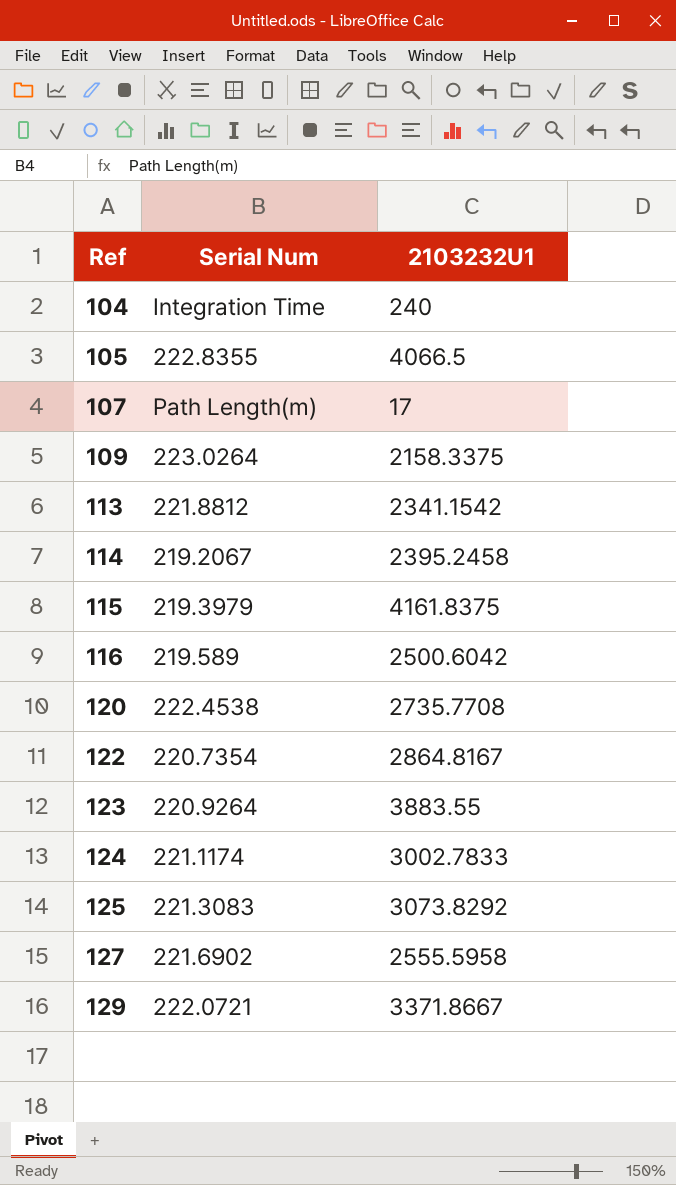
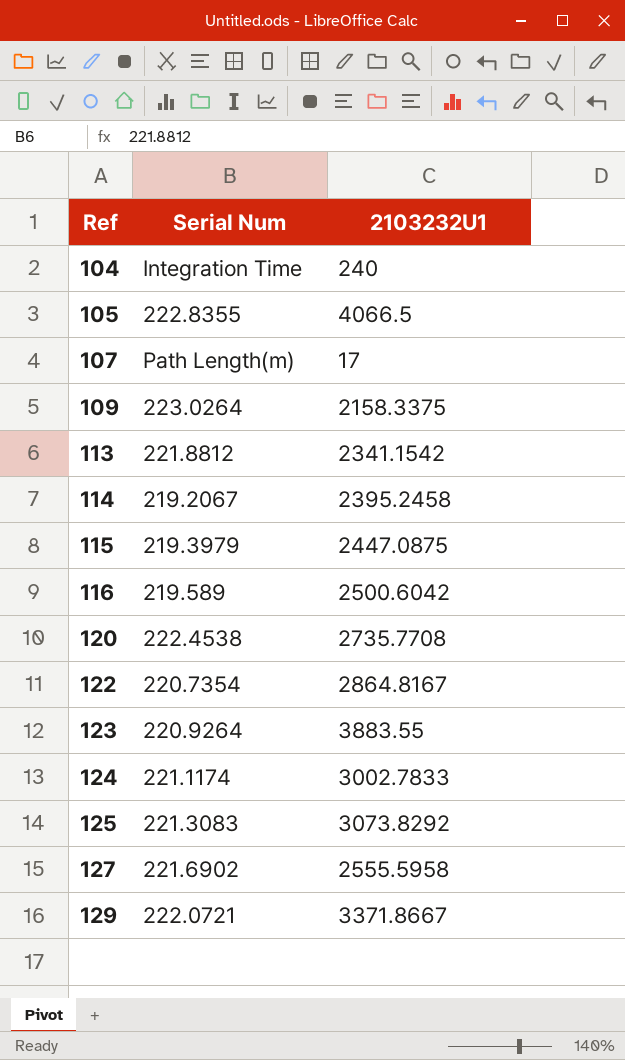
115 | 2103232U1: 4161.8375 -> 2447.0875

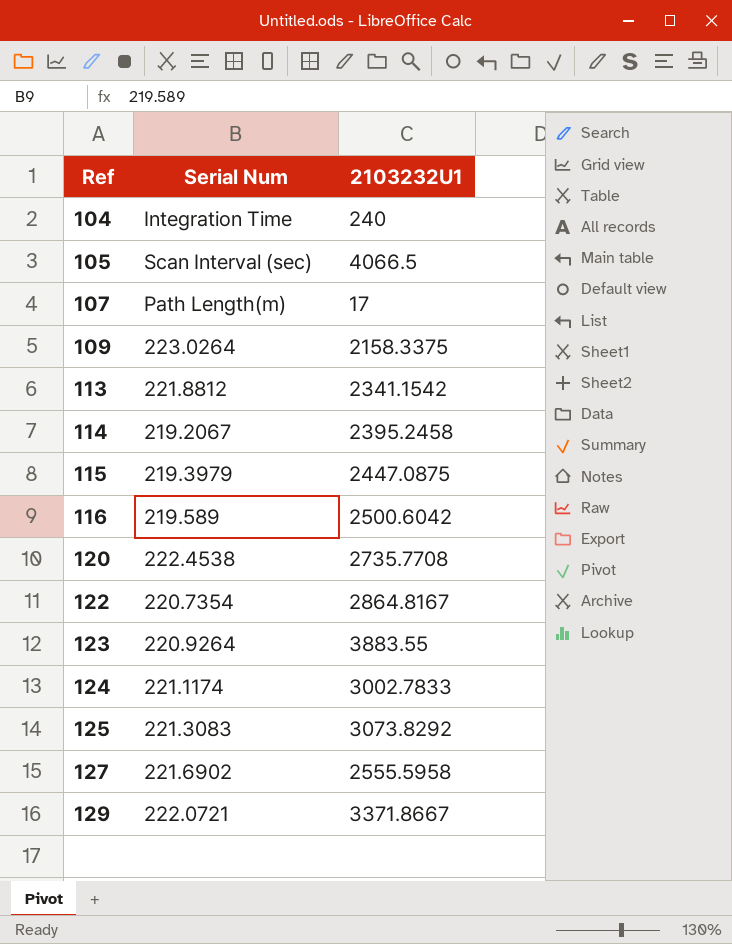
105 | Serial Num: 222.8355 -> Scan Interval (sec)

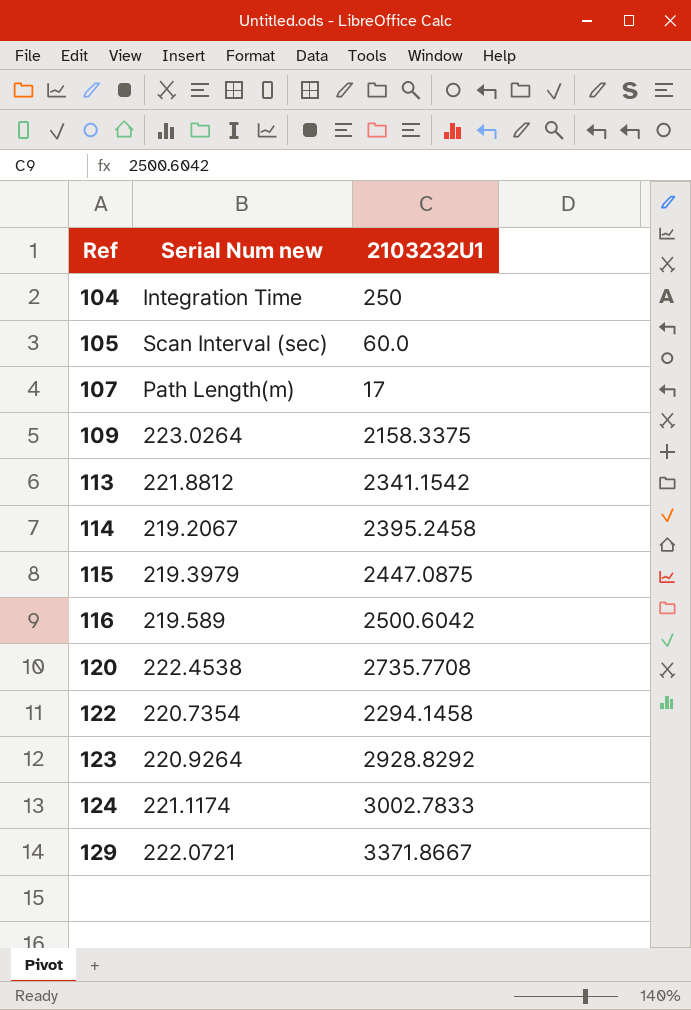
column name: Serial Num -> Serial Num new
row 125: 221.3083 | 3073.8292 -> none
row 127: 221.6902 | 2555.5958 -> none
104 | 2103232U1: 240 -> 250
105 | 2103232U1: 4066.5 -> 60.0
122 | 2103232U1: 2864.8167 -> 2294.1458
123 | 2103232U1: 3883.55 -> 2928.8292

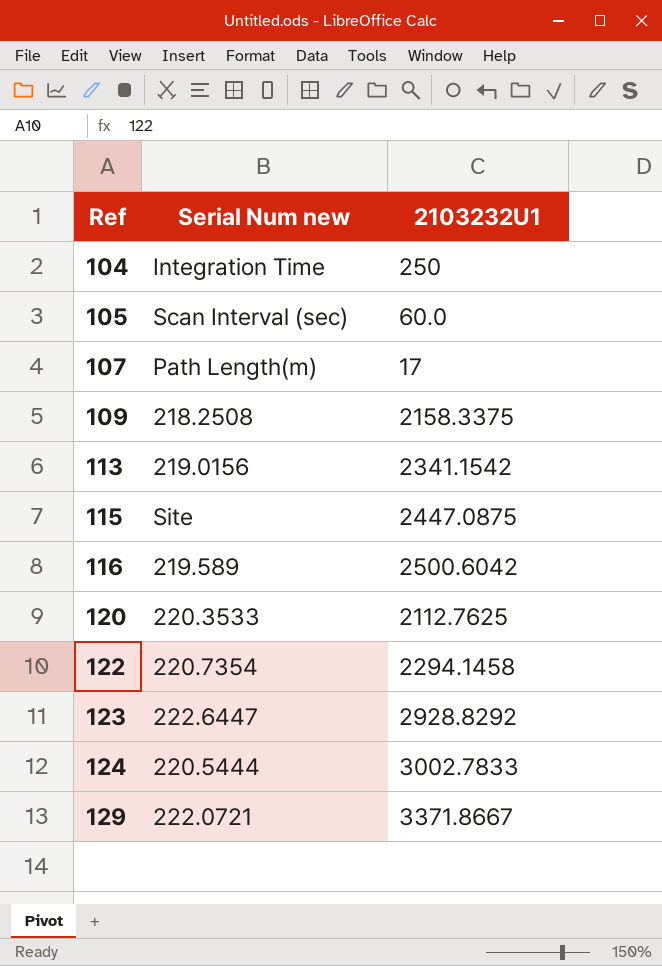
row 114: 219.2067 | 2395.2458 -> none
109 | Serial Num new: 223.0264 -> 218.2508
113 | Serial Num new: 221.8812 -> 219.0156
115 | Serial Num new: 219.3979 -> Site
120 | Serial Num new: 222.4538 -> 220.3533
120 | 2103232U1: 2735.7708 -> 2112.7625
123 | Serial Num new: 220.9264 -> 222.6447
124 | Serial Num new: 221.1174 -> 220.5444

